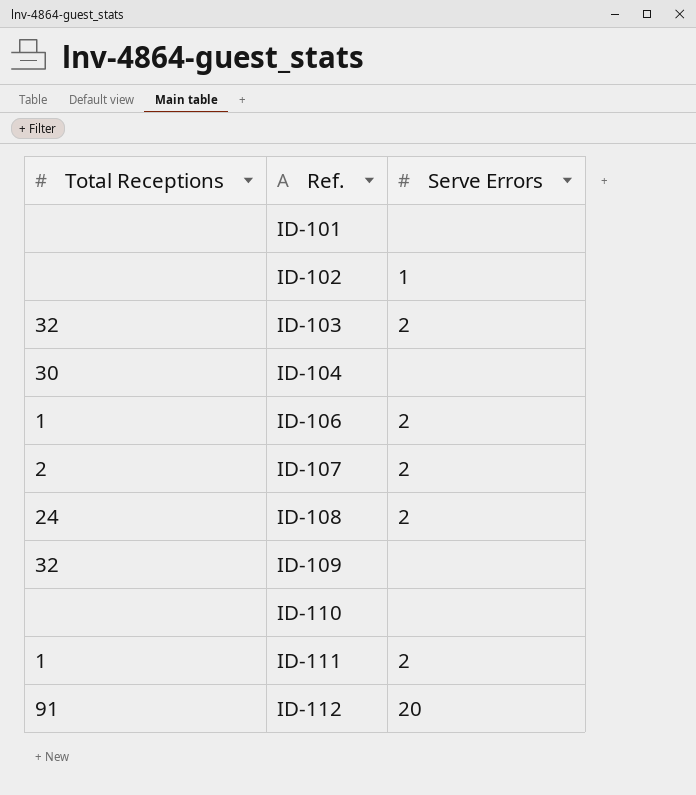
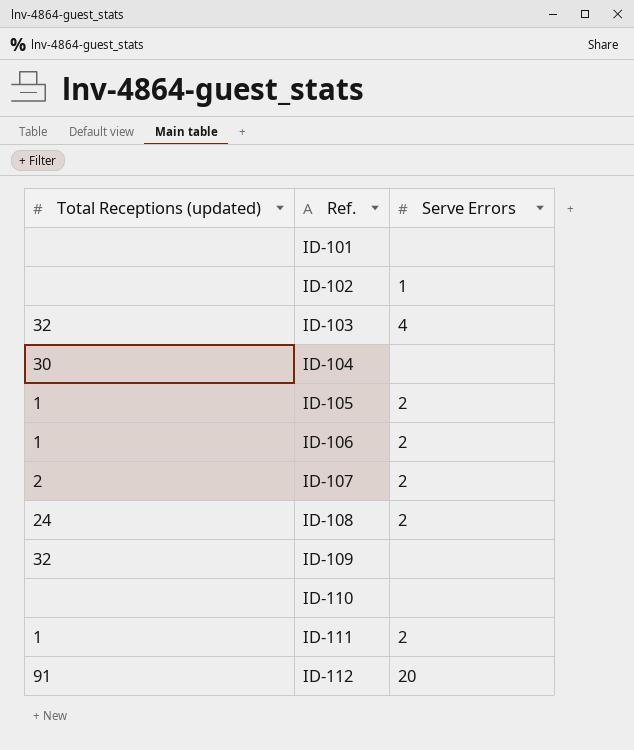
column name: Total Receptions -> Total Receptions (updated)
ID-103 | Serve Errors: 2 -> 4
row ID-105: none -> 1 | 2

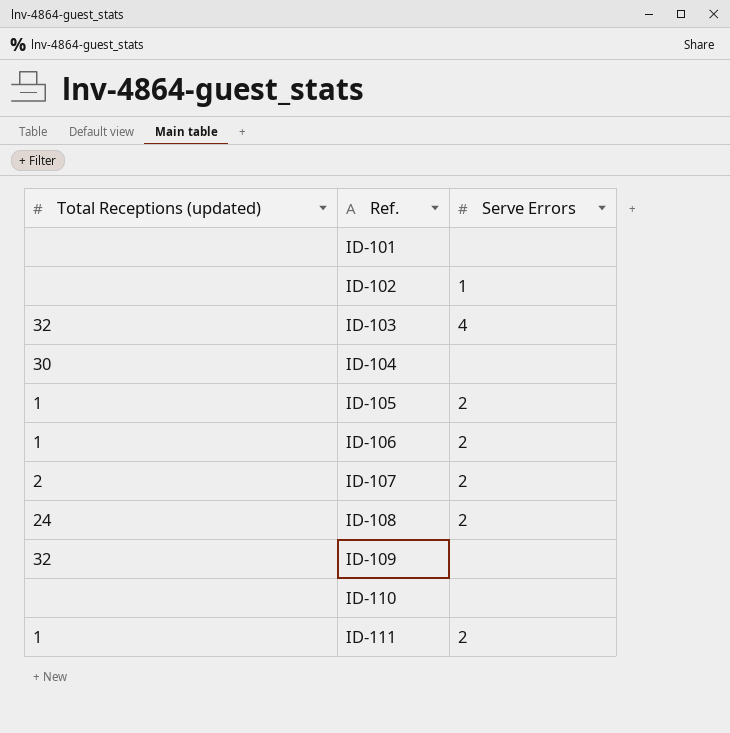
row ID-112: 91 | 20 -> none

